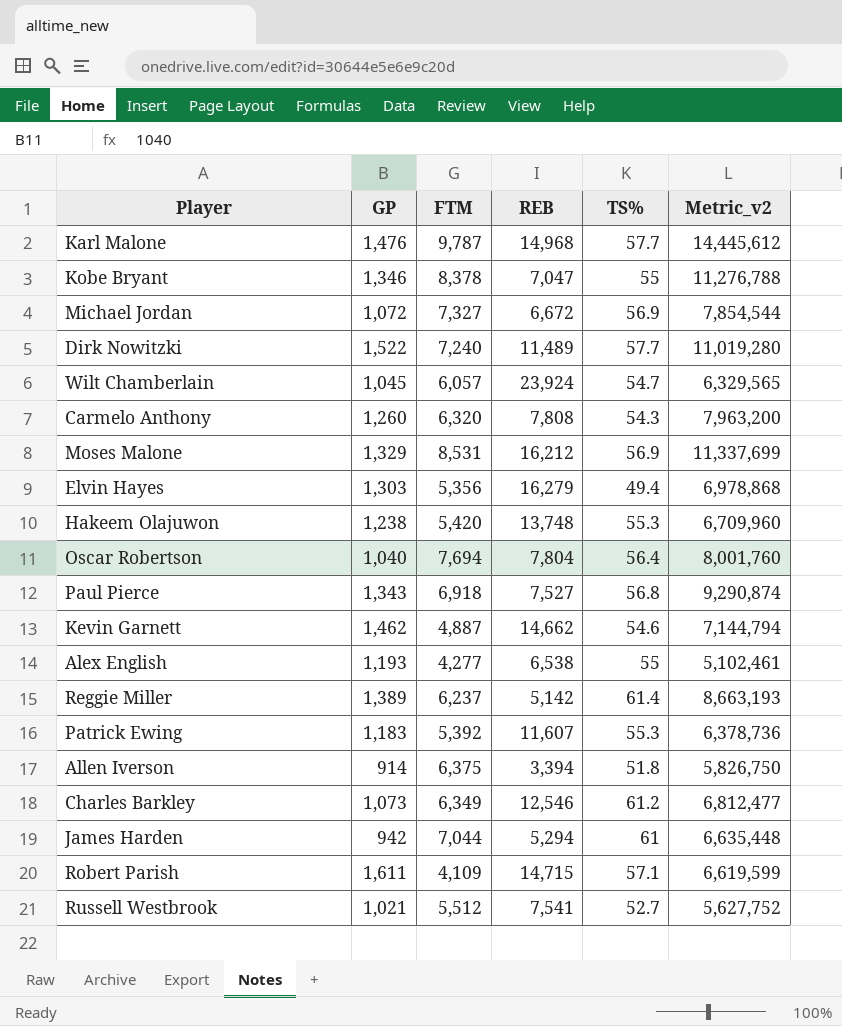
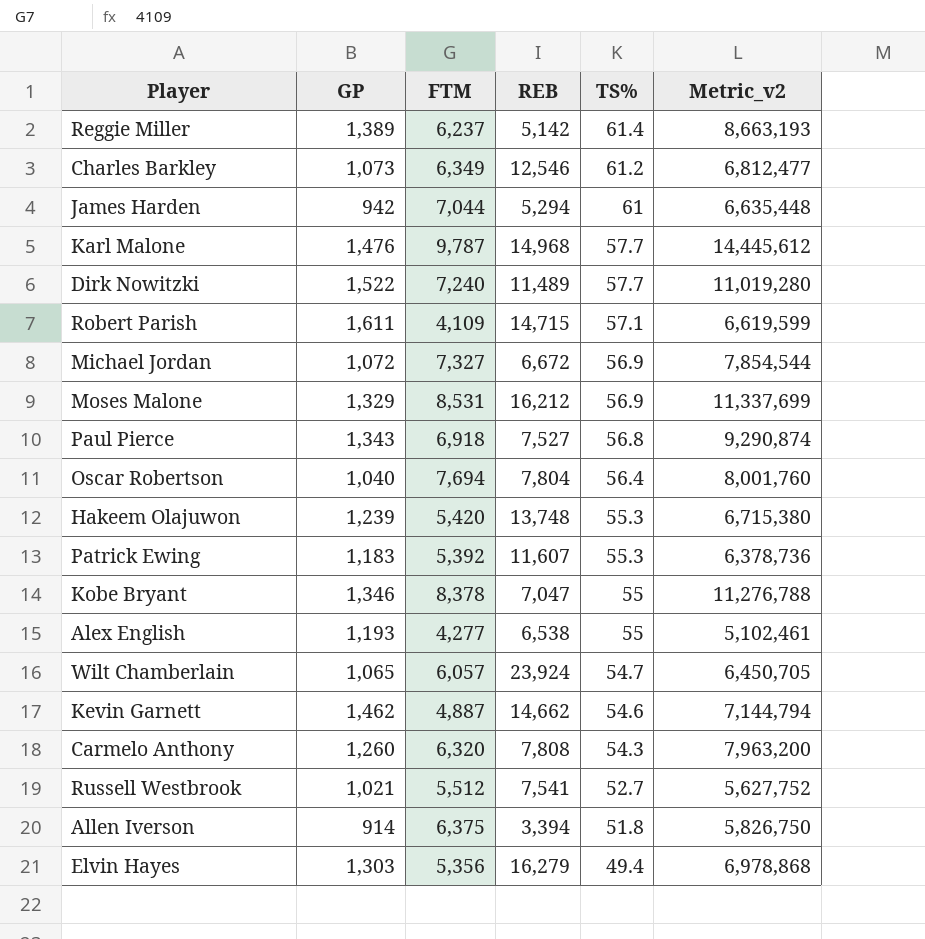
row order: none -> TS% descending
Hakeem Olajuwon | GP: 1,238 -> 1,239
Hakeem Olajuwon | Metric_v2: 6,709,960 -> 6,715,380
Wilt Chamberlain | GP: 1,045 -> 1,065
Wilt Chamberlain | Metric_v2: 6,329,565 -> 6,450,705

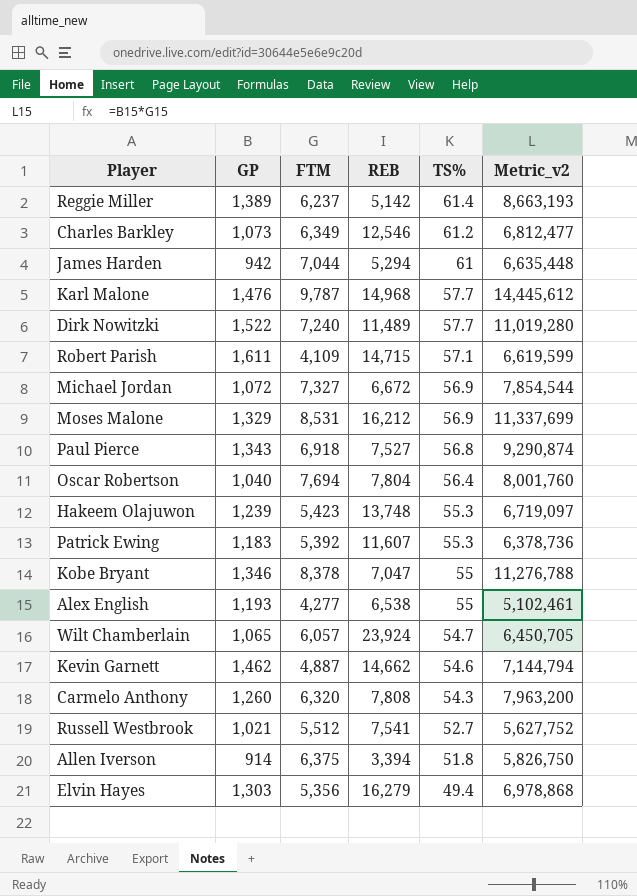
Hakeem Olajuwon | FTM: 5,420 -> 5,423
Hakeem Olajuwon | Metric_v2: 6,715,380 -> 6,719,097

